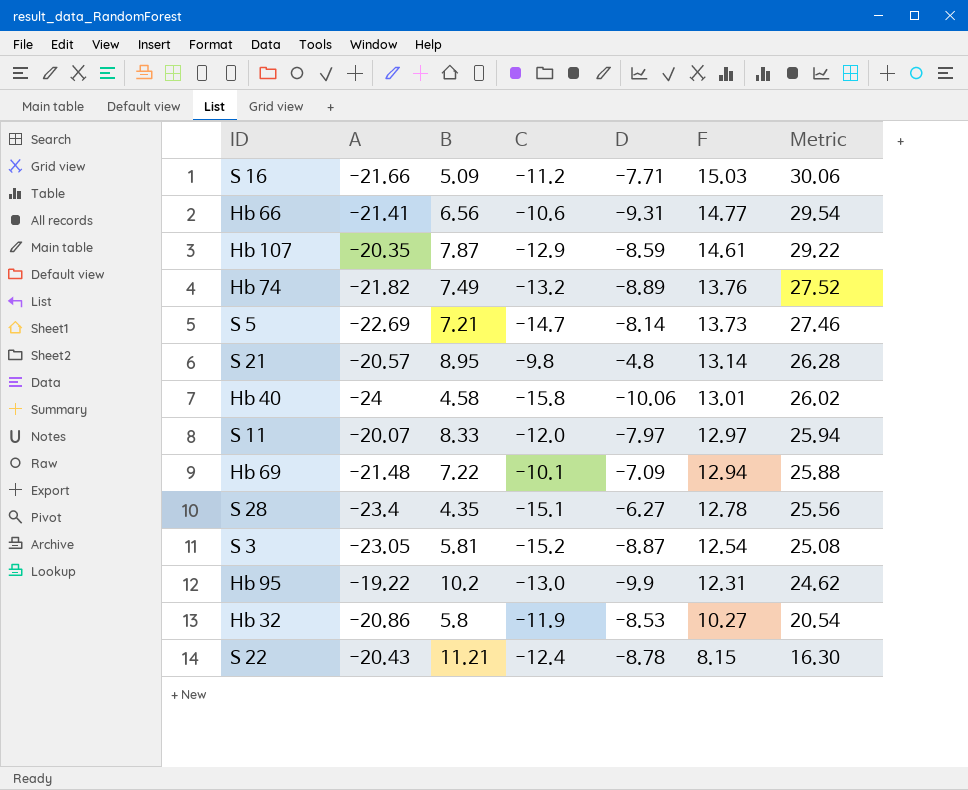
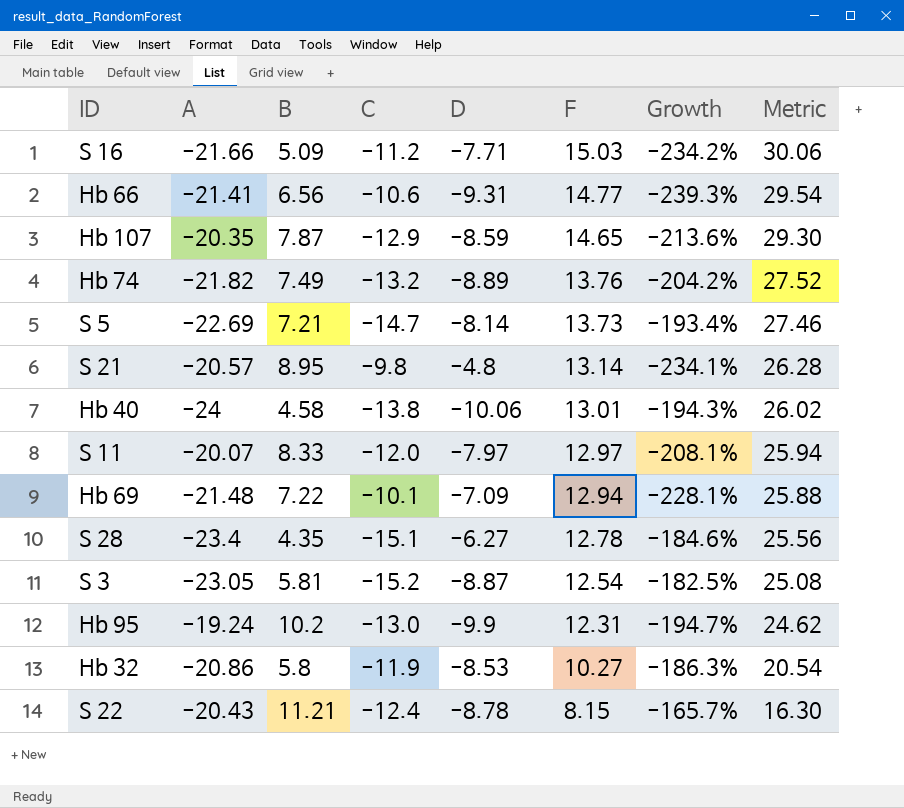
column Growth | formula: none -> ([F] - [C]) / [C]
Hb 107 | F: 14.61 -> 14.65
Hb 107 | Metric: 29.22 -> 29.30
Hb 40 | C: -15.8 -> -13.8
Hb 95 | A: -19.22 -> -19.24

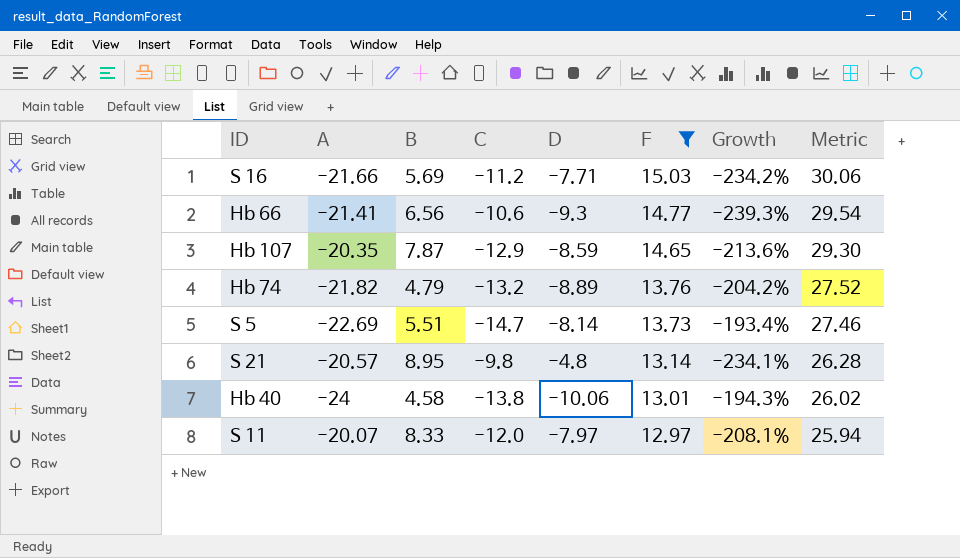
filter: none -> F >= 12.97
S 16 | B: 5.09 -> 5.69
Hb 66 | D: -9.31 -> -9.3
Hb 74 | B: 7.49 -> 4.79
S 5 | B: 7.21 -> 5.51

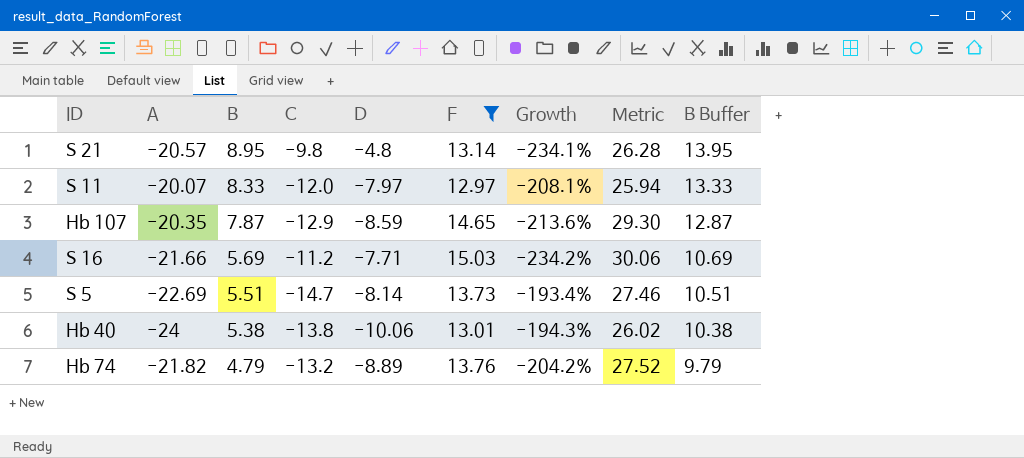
row order: F descending -> B descending
column B Buffer | formula: none -> [B] + 5
row Hb 66: -21.41 | 6.56 | -10.6 | -9.3 | 14.77 | -239.3% | 29.54 -> none
Hb 40 | B: 4.58 -> 5.38

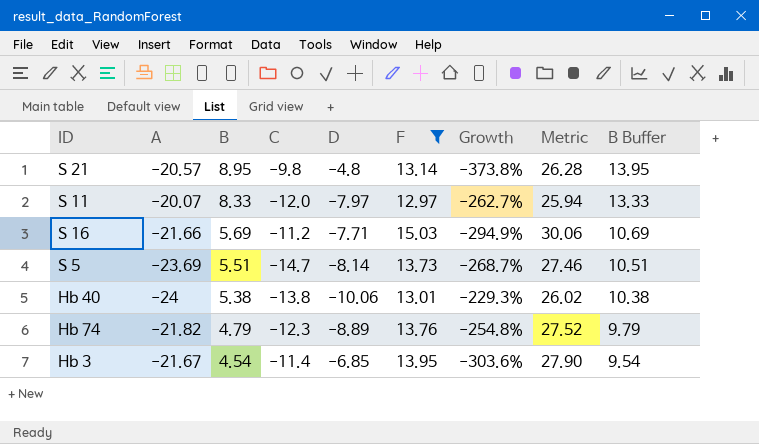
column Growth | formula: ([F] - [C]) / [C] -> ([F] - [D]) / [D]
row Hb 107: -20.35 | 7.87 | -12.9 | -8.59 | 14.65 | -213.6% | 29.30 | 12.87 -> none
S 5 | A: -22.69 -> -23.69
Hb 74 | C: -13.2 -> -12.3
row Hb 3: none -> -21.67 | 4.54 | -11.4 | -6.85 | 13.95 | -303.6% | 27.90 | 9.54

